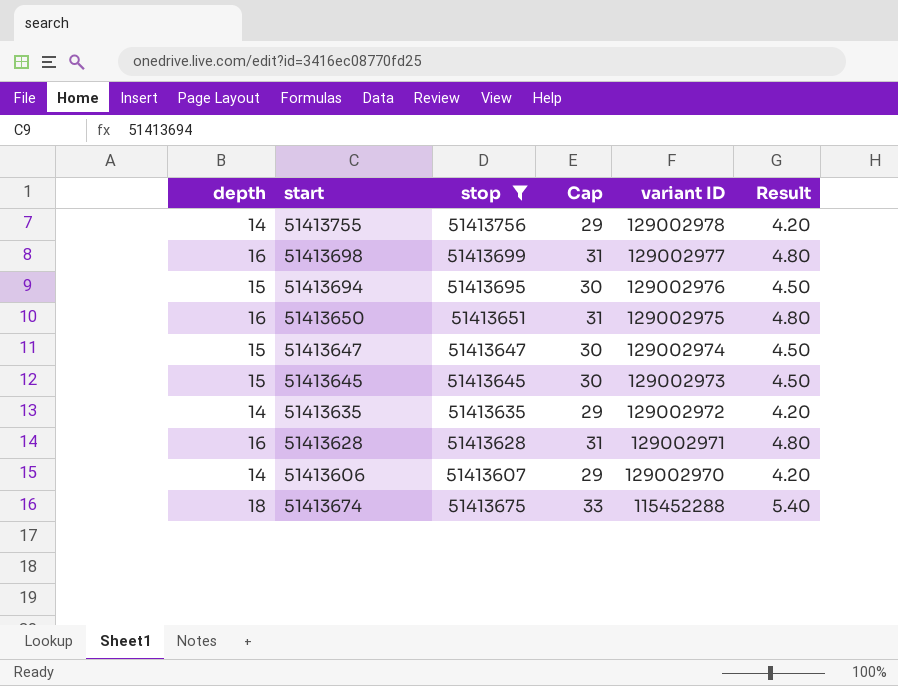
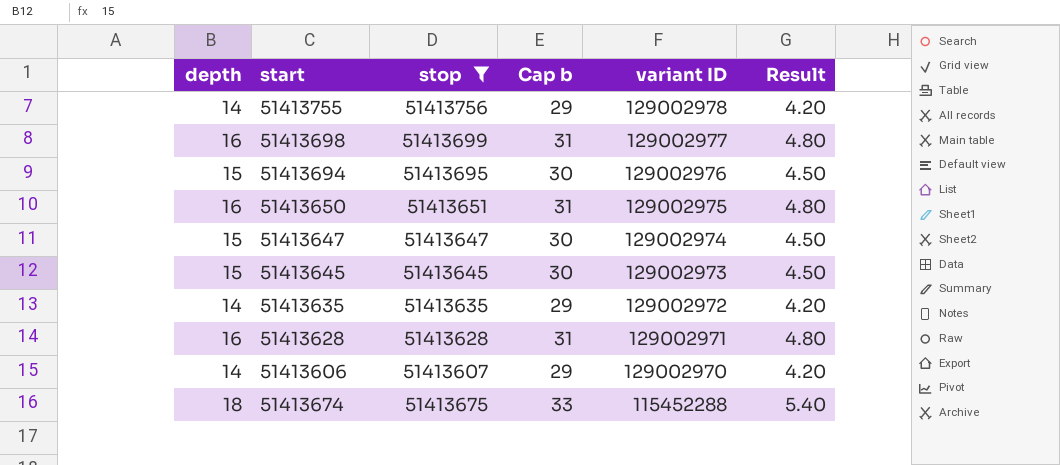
column name: Cap -> Cap b

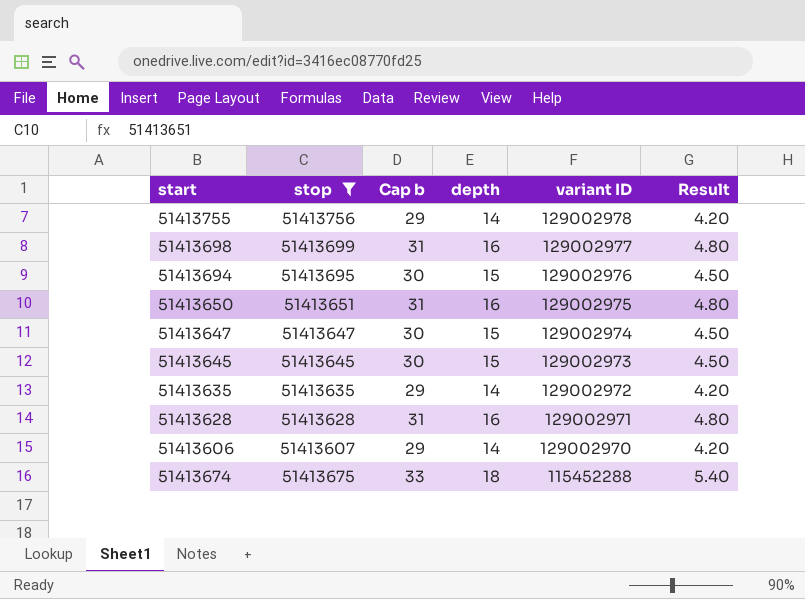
column depth | position: 1 -> 4

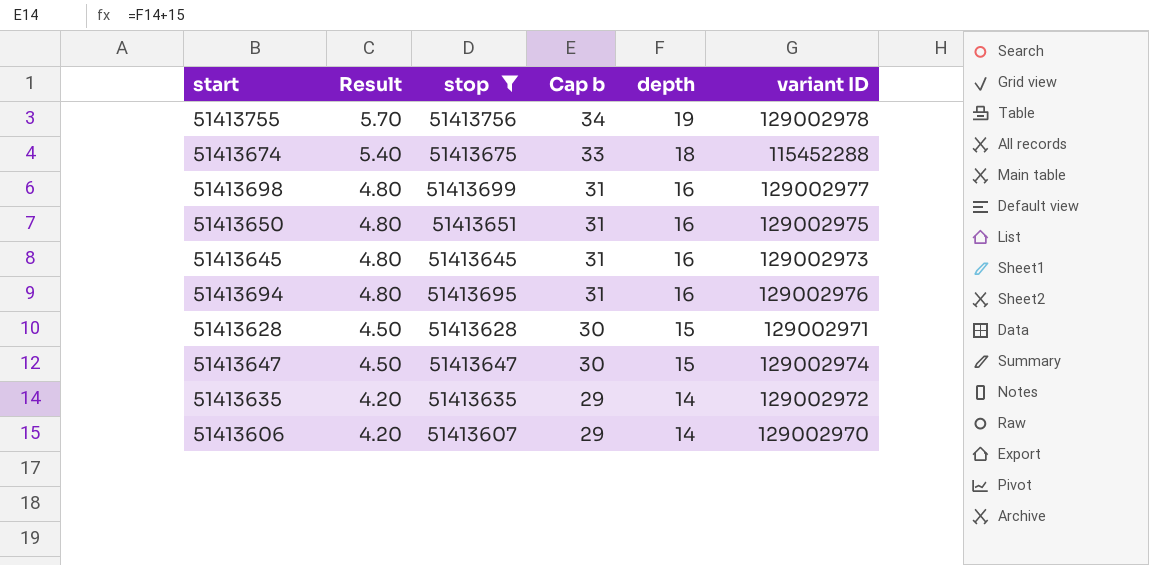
row order: variant ID descending -> Result descending
column Result | position: 6 -> 2
51413755 | Result: 4.20 -> 5.70
51413755 | Cap b: 29 -> 34
51413755 | depth: 14 -> 19
51413645 | Result: 4.50 -> 4.80
51413645 | Cap b: 30 -> 31
51413645 | depth: 15 -> 16
51413694 | Result: 4.50 -> 4.80
51413694 | Cap b: 30 -> 31
51413694 | depth: 15 -> 16
51413628 | Result: 4.80 -> 4.50
51413628 | Cap b: 31 -> 30
51413628 | depth: 16 -> 15

